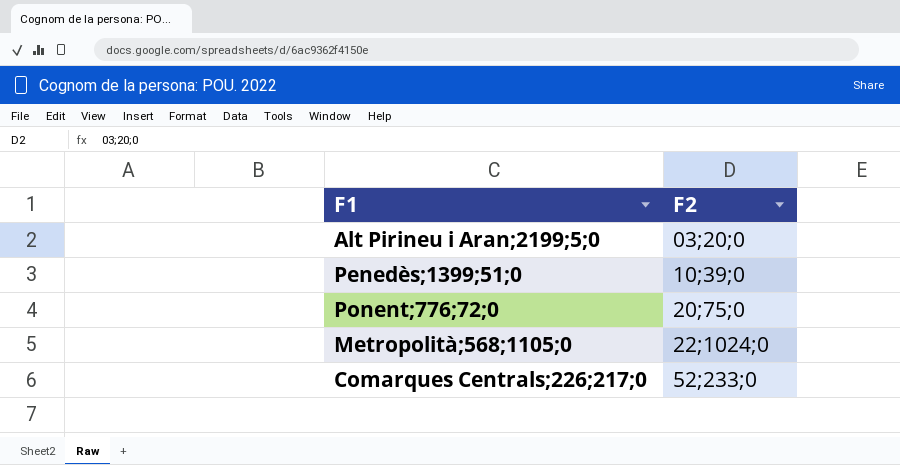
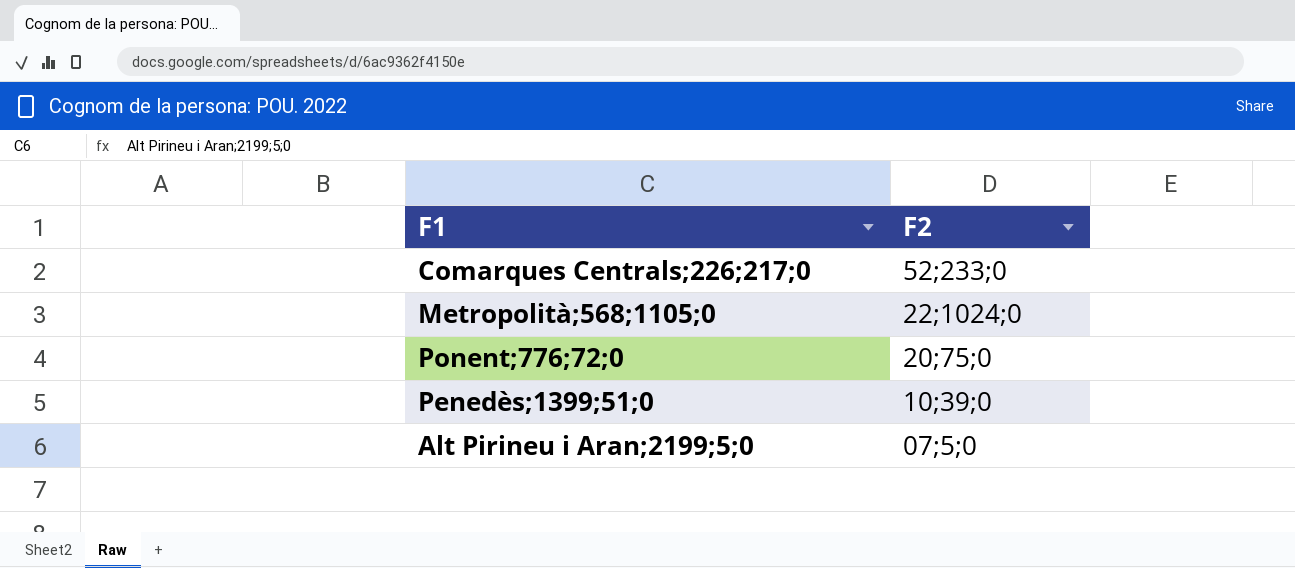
row order: F2 ascending -> F2 descending
Alt Pirineu i Aran;2199;5;0 | F2: 03;20;0 -> 07;5;0

